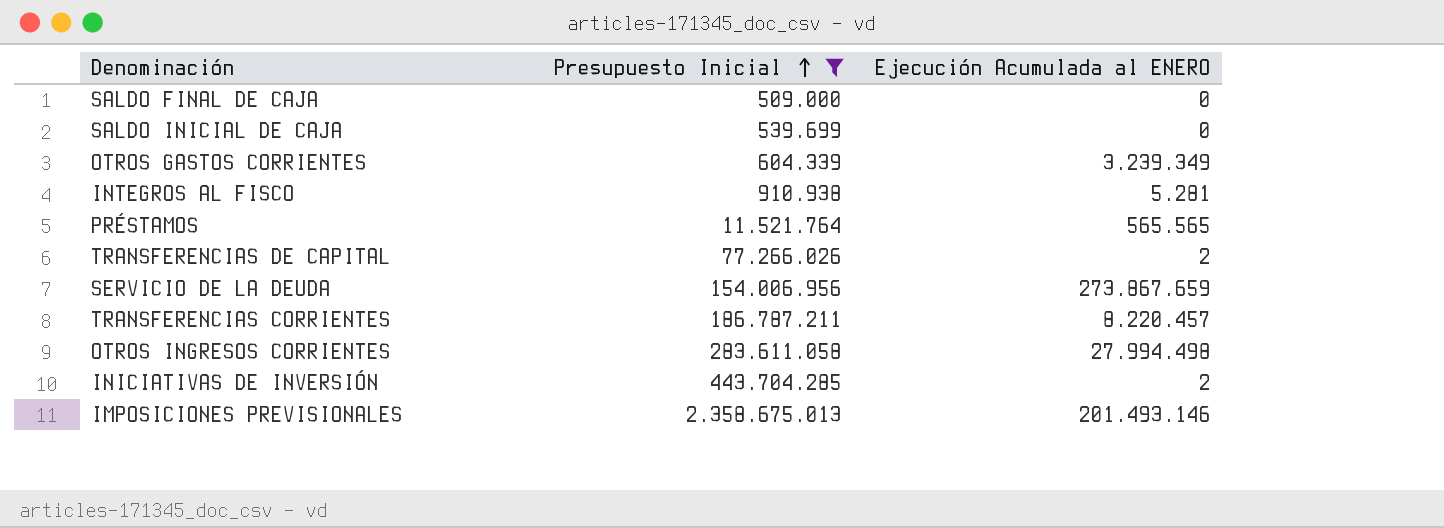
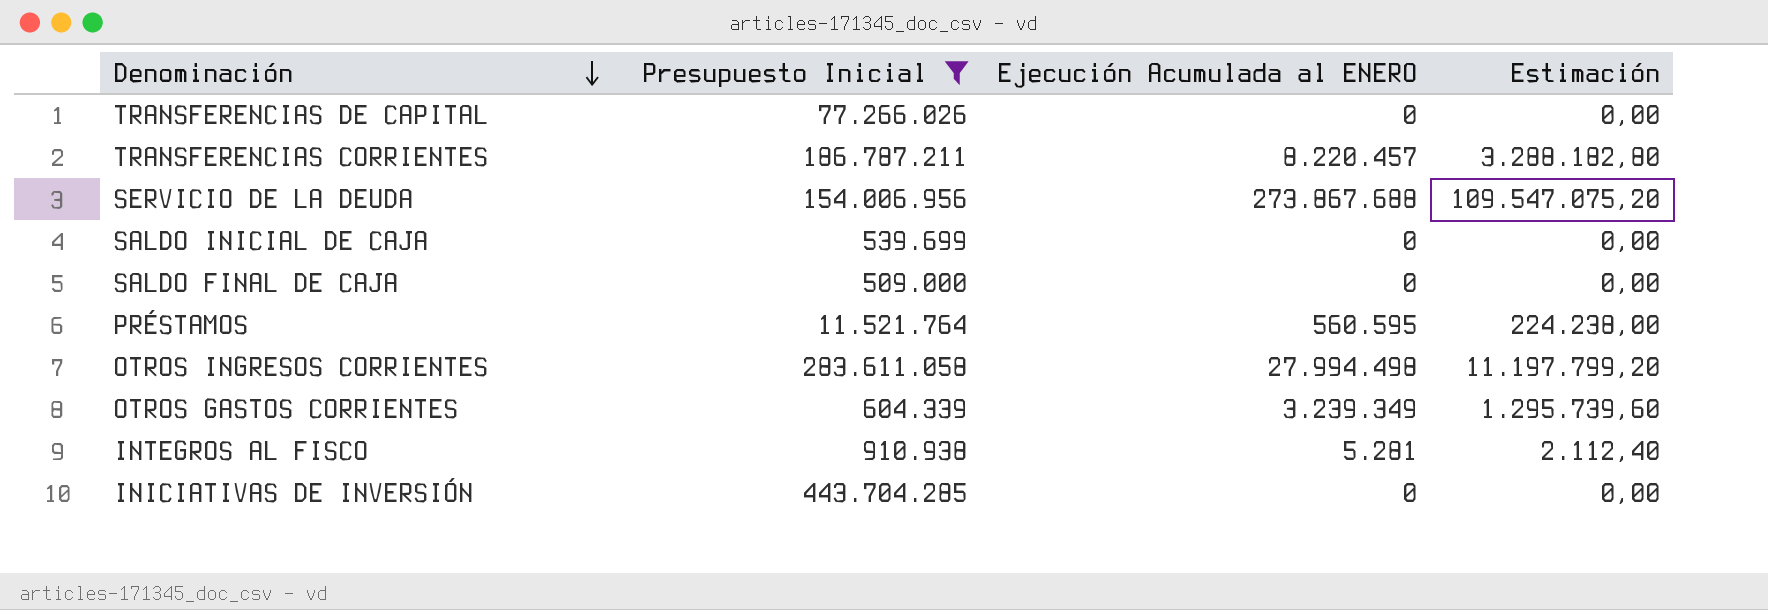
row order: Presupuesto Inicial ascending -> Denominación descending
column Estimación | formula: none -> [Ejecución Acumulada al ENERO] * 0,4
row IMPOSICIONES PREVISIONALES: 2.358.675.013 | 201.493.146 -> none
TRANSFERENCIAS DE CAPITAL | Ejecución Acumulada al ENERO: 2 -> 0
SERVICIO DE LA DEUDA | Ejecución Acumulada al ENERO: 273.867.659 -> 273.867.688
PRÉSTAMOS | Ejecución Acumulada al ENERO: 565.565 -> 560.595
INICIATIVAS DE INVERSIÓN | Ejecución Acumulada al ENERO: 2 -> 0

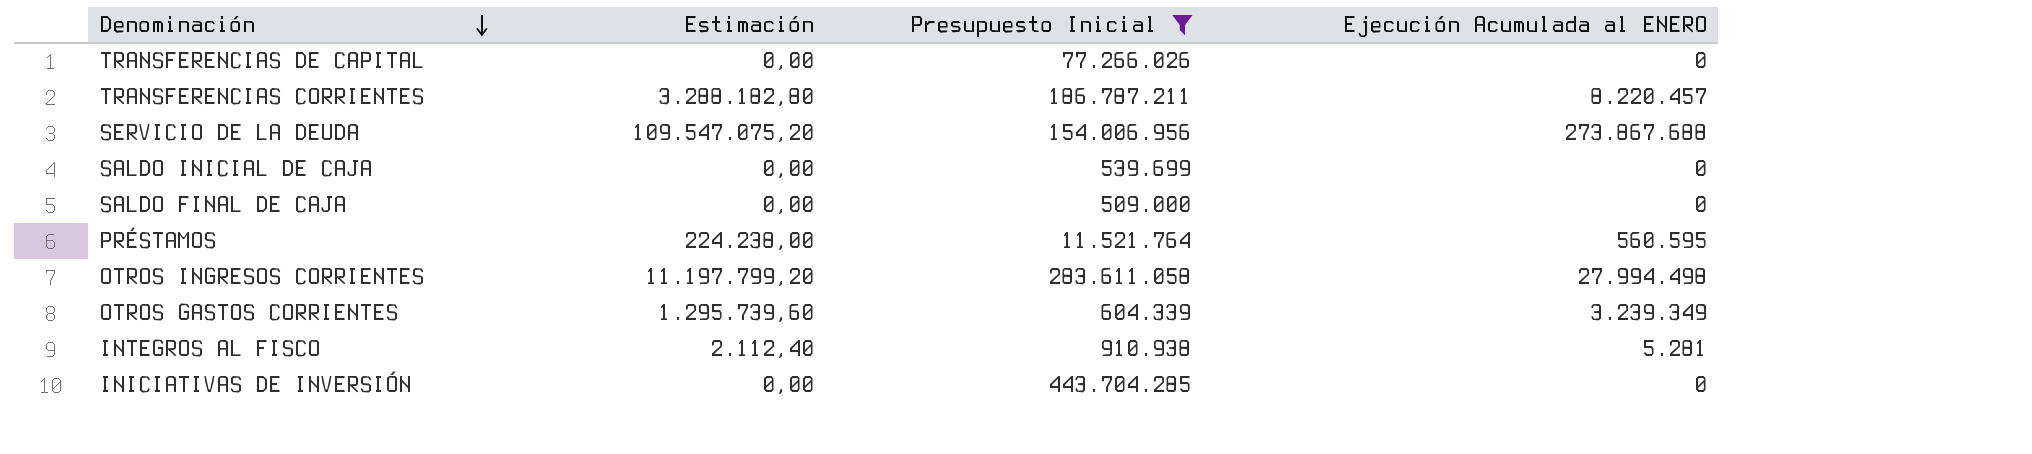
column Estimación | position: 4 -> 2

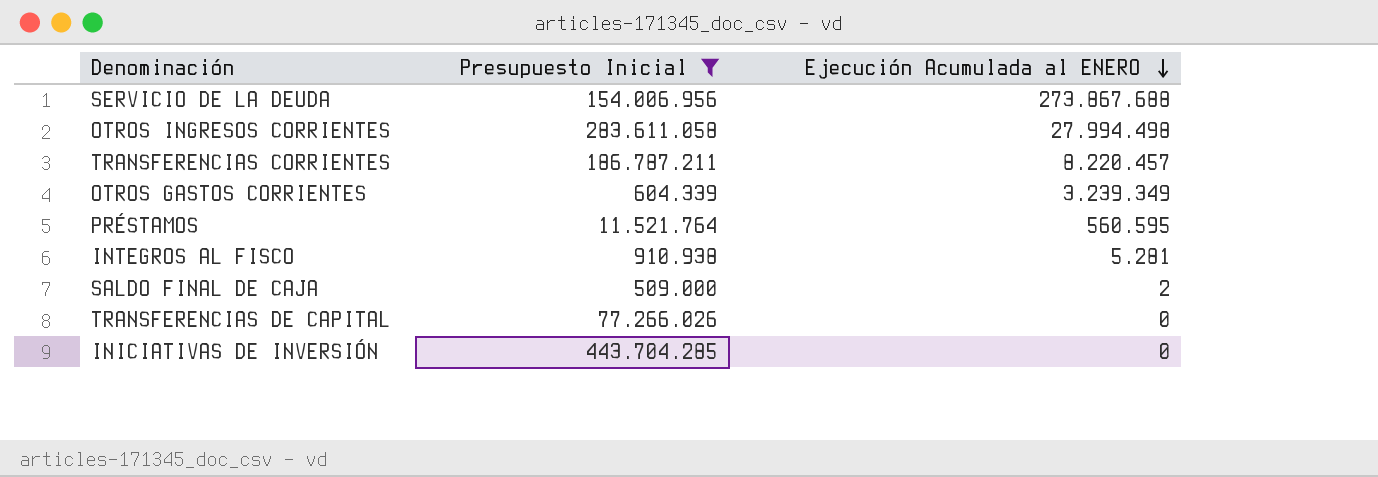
row order: Denominación descending -> Ejecución Acumulada al ENERO descending
column Estimación | formula: [Ejecución Acumulada al ENERO] * 0,4 -> none
row SALDO INICIAL DE CAJA: 0,00 | 539.699 | 0 -> none
SALDO FINAL DE CAJA | Ejecución Acumulada al ENERO: 0 -> 2

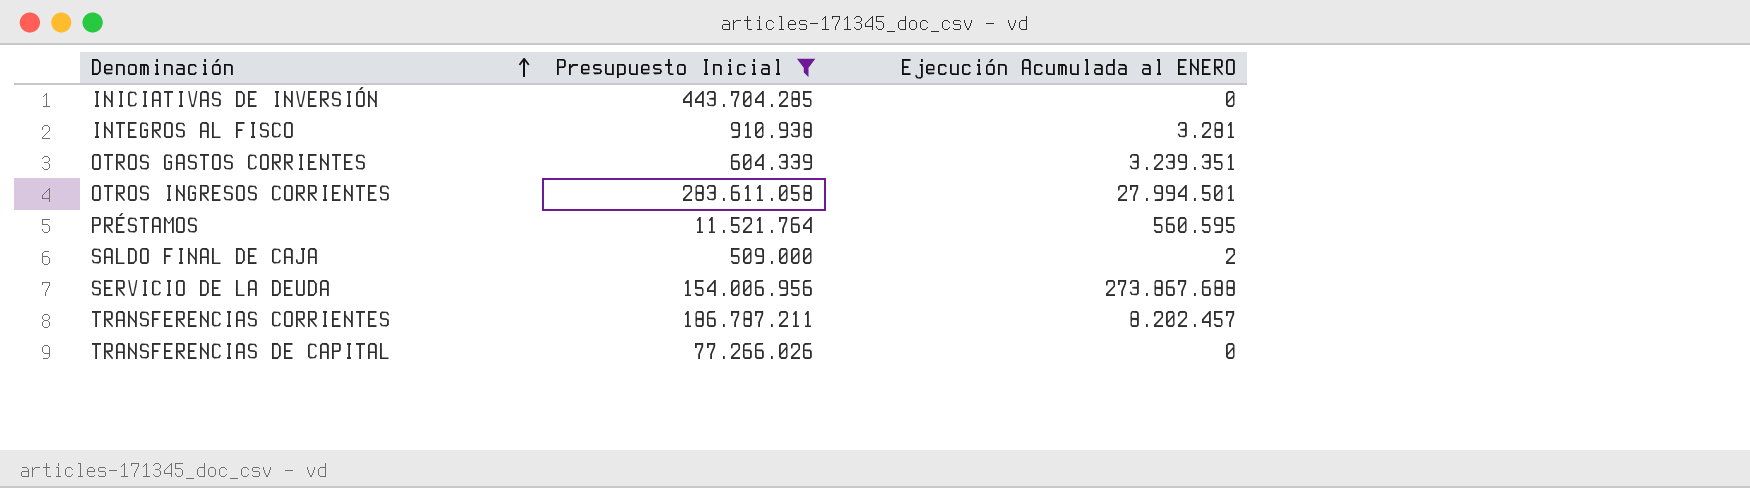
row order: Ejecución Acumulada al ENERO descending -> Denominación ascending
INTEGROS AL FISCO | Ejecución Acumulada al ENERO: 5.281 -> 3.281
OTROS GASTOS CORRIENTES | Ejecución Acumulada al ENERO: 3.239.349 -> 3.239.351
OTROS INGRESOS CORRIENTES | Ejecución Acumulada al ENERO: 27.994.498 -> 27.994.501
TRANSFERENCIAS CORRIENTES | Ejecución Acumulada al ENERO: 8.220.457 -> 8.202.457

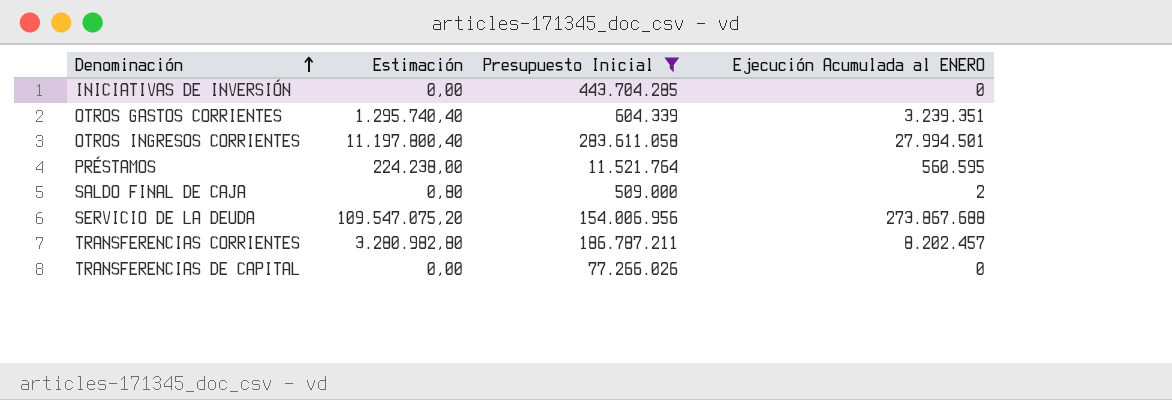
column Estimación | formula: none -> [Ejecución Acumulada al ENERO] * 0,4
row INTEGROS AL FISCO: 910.938 | 3.281 -> none

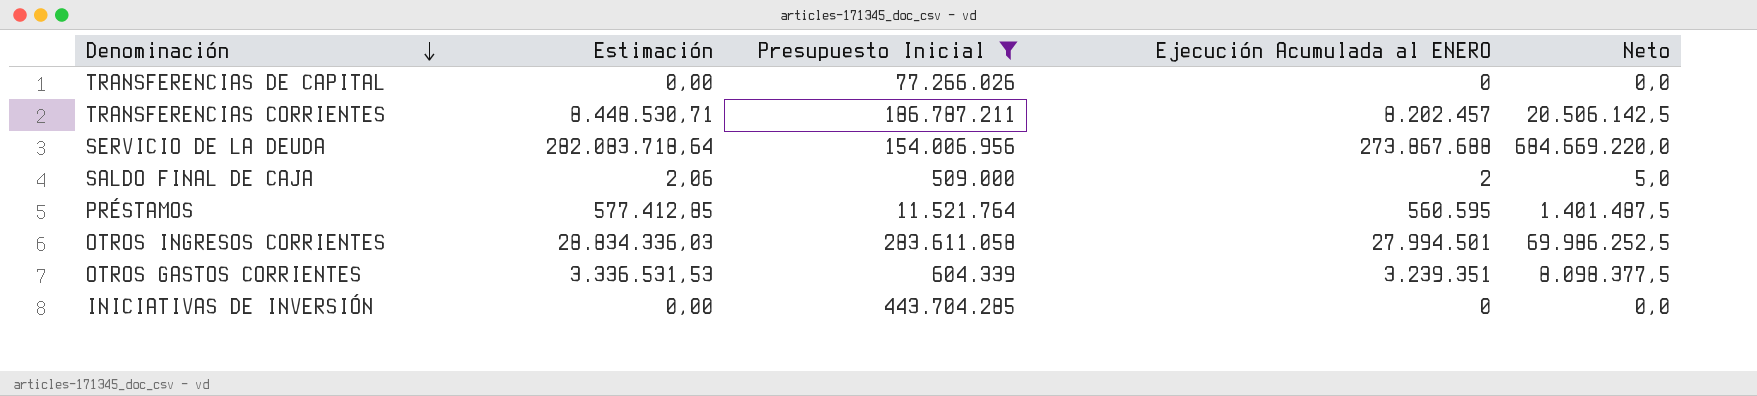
row order: Denominación ascending -> Denominación descending
column Estimación | formula: [Ejecución Acumulada al ENERO] * 0,4 -> [Ejecución Acumulada al ENERO] * 1,03
column Neto | formula: none -> [Ejecución Acumulada al ENERO] * 2,5

